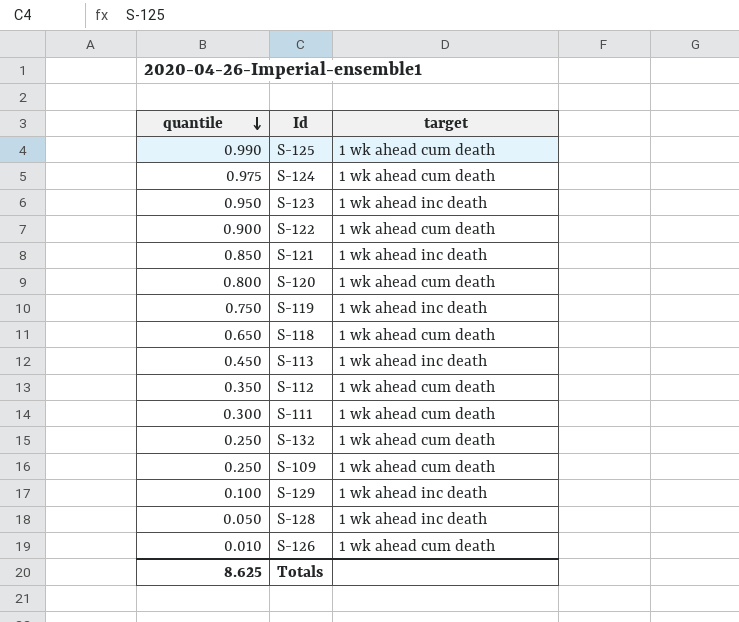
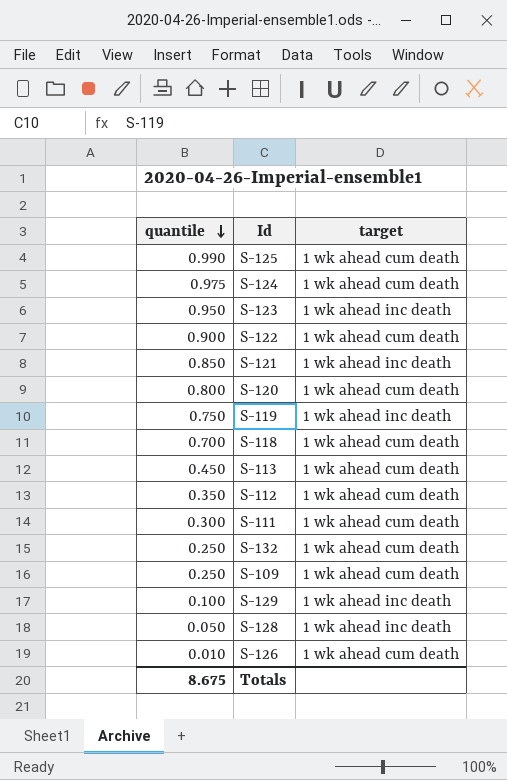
S-118 | quantile: 0.650 -> 0.700
S-113 | target: 1 wk ahead inc death -> 1 wk ahead cum death
Totals | quantile: 8.625 -> 8.675

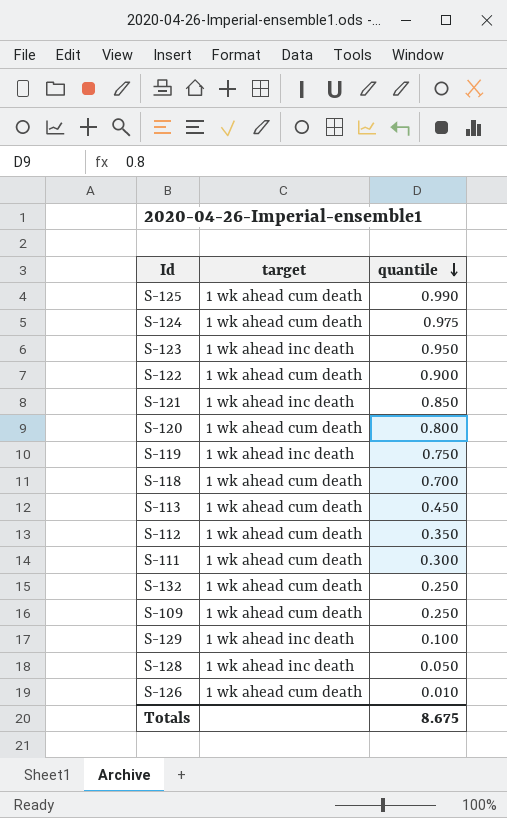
column quantile | position: 1 -> 3

